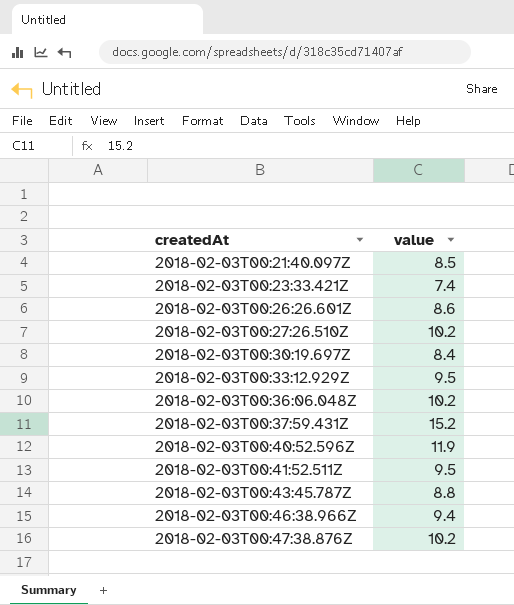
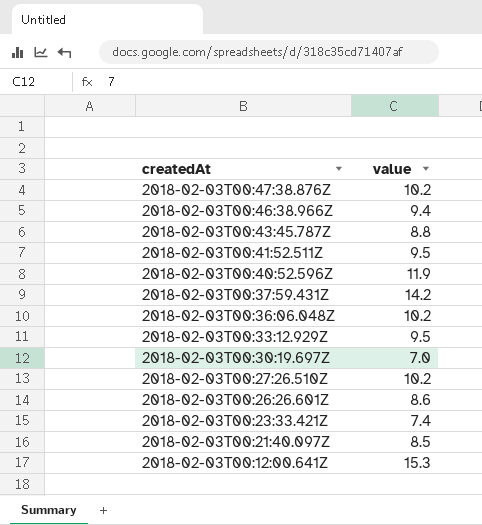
row order: createdAt ascending -> createdAt descending
2018-02-03T00:37:59.431Z | value: 15.2 -> 14.2
2018-02-03T00:30:19.697Z | value: 8.4 -> 7.0
row 2018-02-03T00:12:00.641Z: none -> 15.3

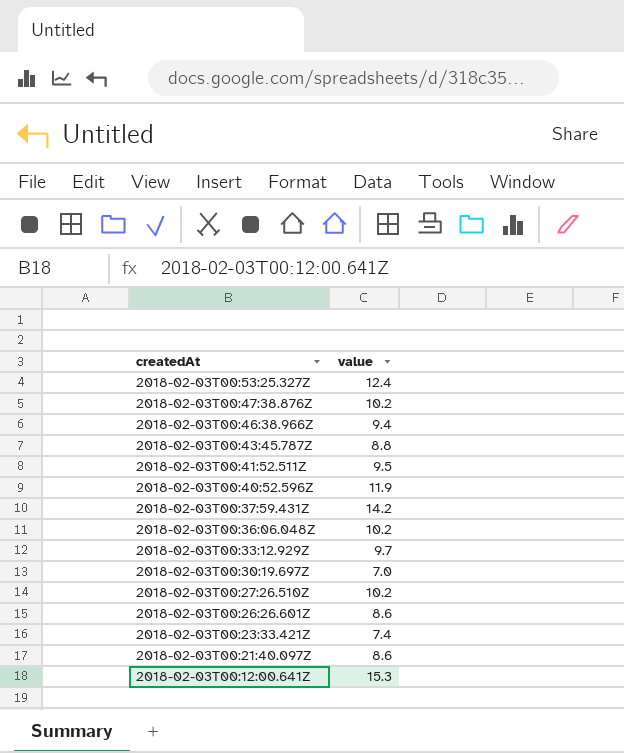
row 2018-02-03T00:53:25.327Z: none -> 12.4
2018-02-03T00:33:12.929Z | value: 9.5 -> 9.7
2018-02-03T00:21:40.097Z | value: 8.5 -> 8.6

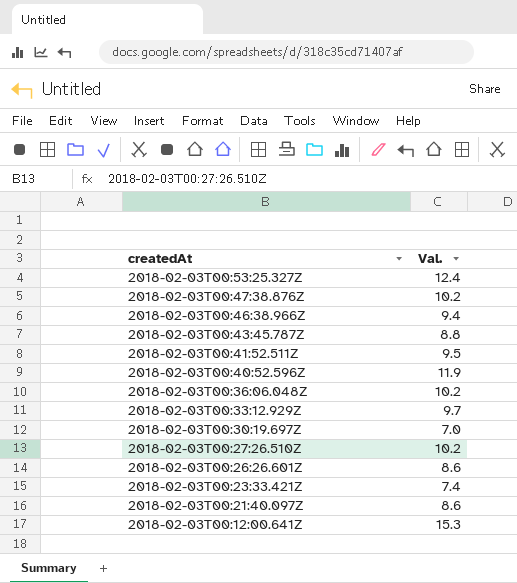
column name: value -> Val.
row 2018-02-03T00:37:59.431Z: 14.2 -> none

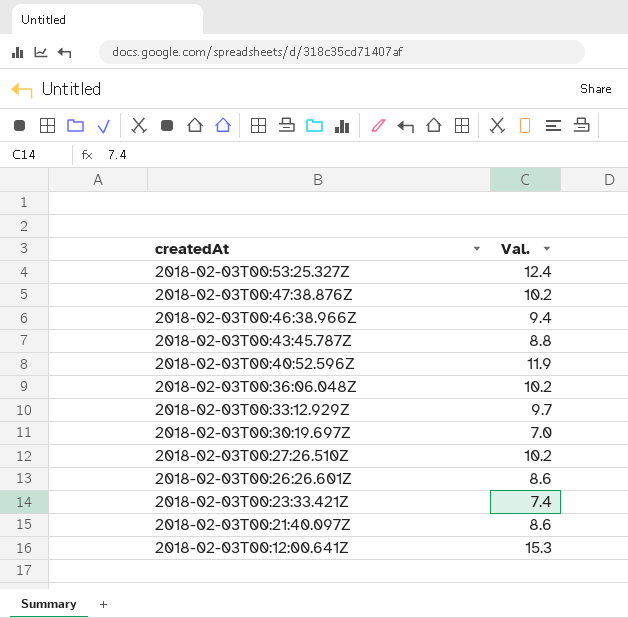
row 2018-02-03T00:41:52.511Z: 9.5 -> none

